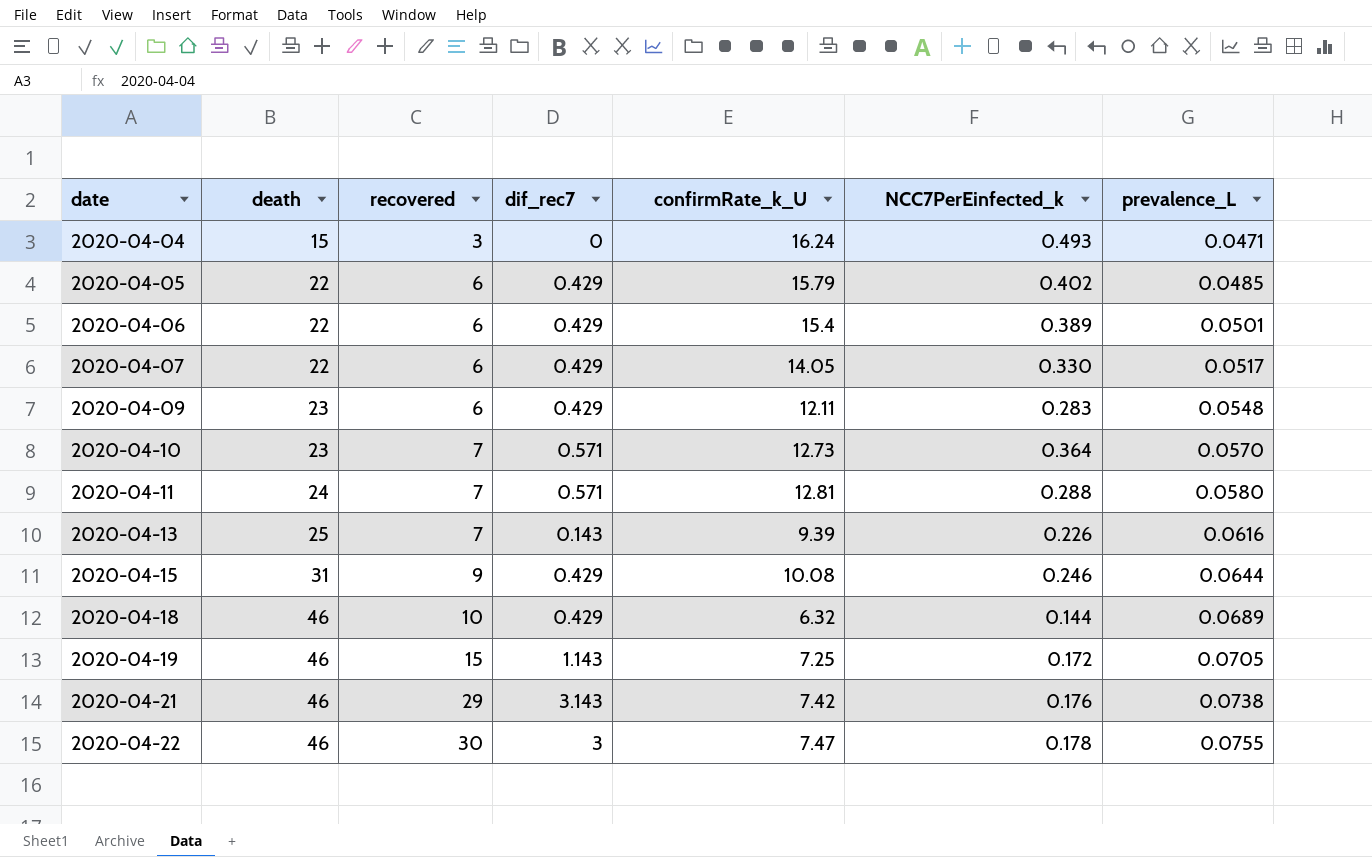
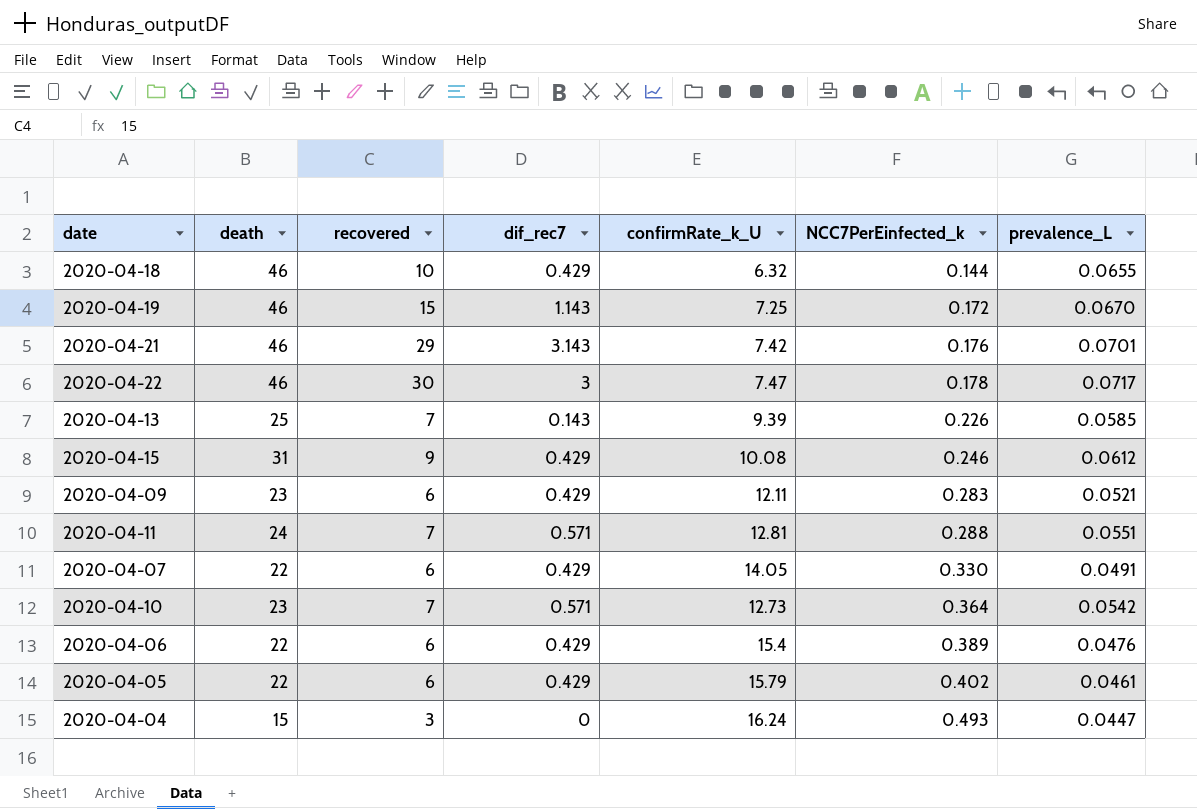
row order: date ascending -> NCC7PerEinfected_k ascending
2020-04-18 | prevalence_L: 0.0689 -> 0.0655
2020-04-19 | prevalence_L: 0.0705 -> 0.0670
2020-04-21 | prevalence_L: 0.0738 -> 0.0701
2020-04-22 | prevalence_L: 0.0755 -> 0.0717
2020-04-13 | prevalence_L: 0.0616 -> 0.0585
2020-04-15 | prevalence_L: 0.0644 -> 0.0612
2020-04-09 | prevalence_L: 0.0548 -> 0.0521
2020-04-11 | prevalence_L: 0.0580 -> 0.0551
2020-04-07 | prevalence_L: 0.0517 -> 0.0491
2020-04-10 | prevalence_L: 0.0570 -> 0.0542
2020-04-06 | prevalence_L: 0.0501 -> 0.0476
2020-04-05 | prevalence_L: 0.0485 -> 0.0461
2020-04-04 | prevalence_L: 0.0471 -> 0.0447

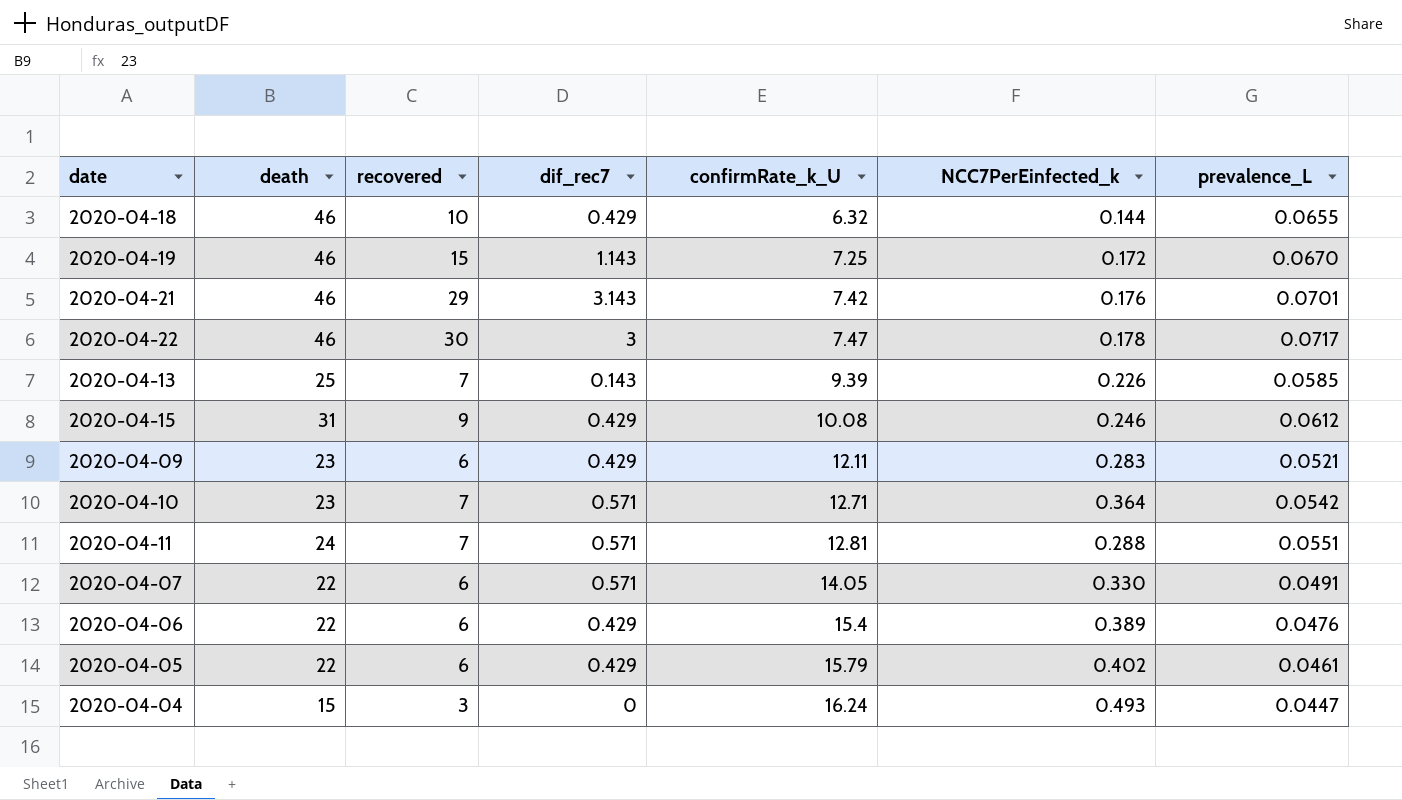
row order: NCC7PerEinfected_k ascending -> confirmRate_k_U ascending
2020-04-10 | confirmRate_k_U: 12.73 -> 12.71
2020-04-07 | dif_rec7: 0.429 -> 0.571

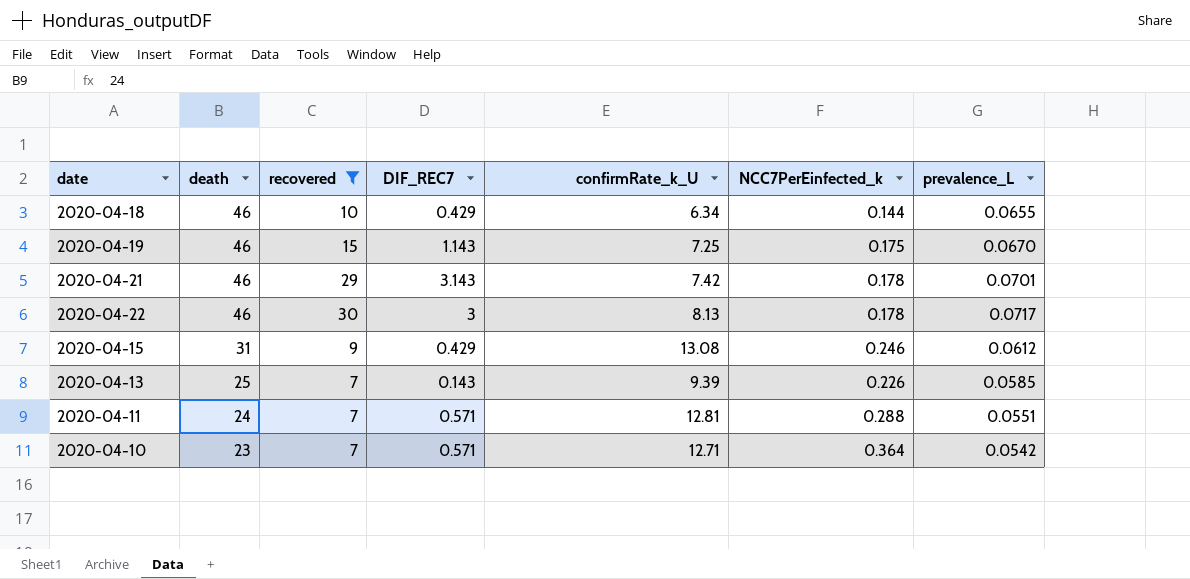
filter: none -> recovered >= 7
row order: confirmRate_k_U ascending -> death descending
column name: dif_rec7 -> DIF_REC7
2020-04-18 | confirmRate_k_U: 6.32 -> 6.34
2020-04-19 | NCC7PerEinfected_k: 0.172 -> 0.175
2020-04-21 | NCC7PerEinfected_k: 0.176 -> 0.178
2020-04-22 | confirmRate_k_U: 7.47 -> 8.13
2020-04-15 | confirmRate_k_U: 10.08 -> 13.08

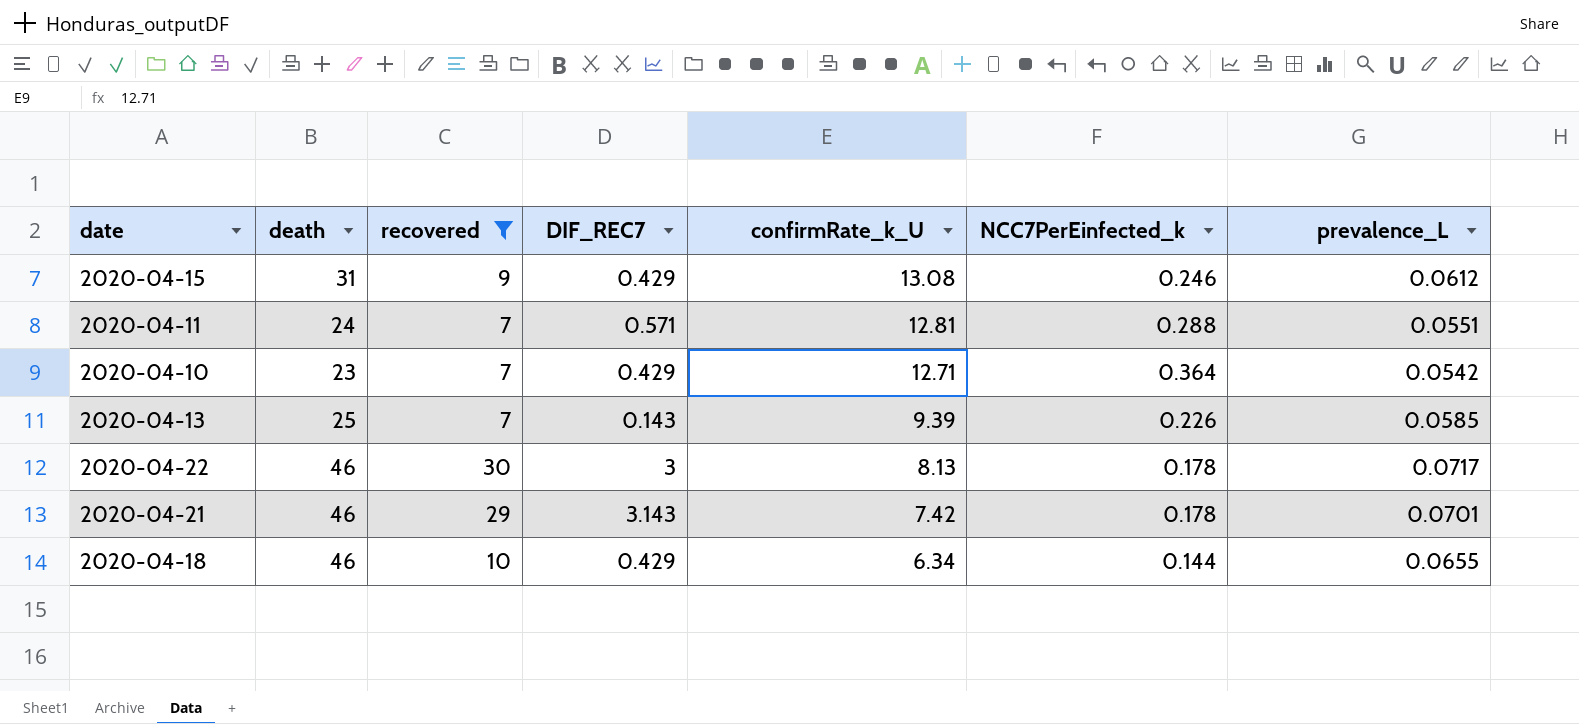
row order: death descending -> confirmRate_k_U descending
row 2020-04-19: 46 | 15 | 1.143 | 7.25 | 0.175 | 0.0670 -> none
2020-04-10 | DIF_REC7: 0.571 -> 0.429

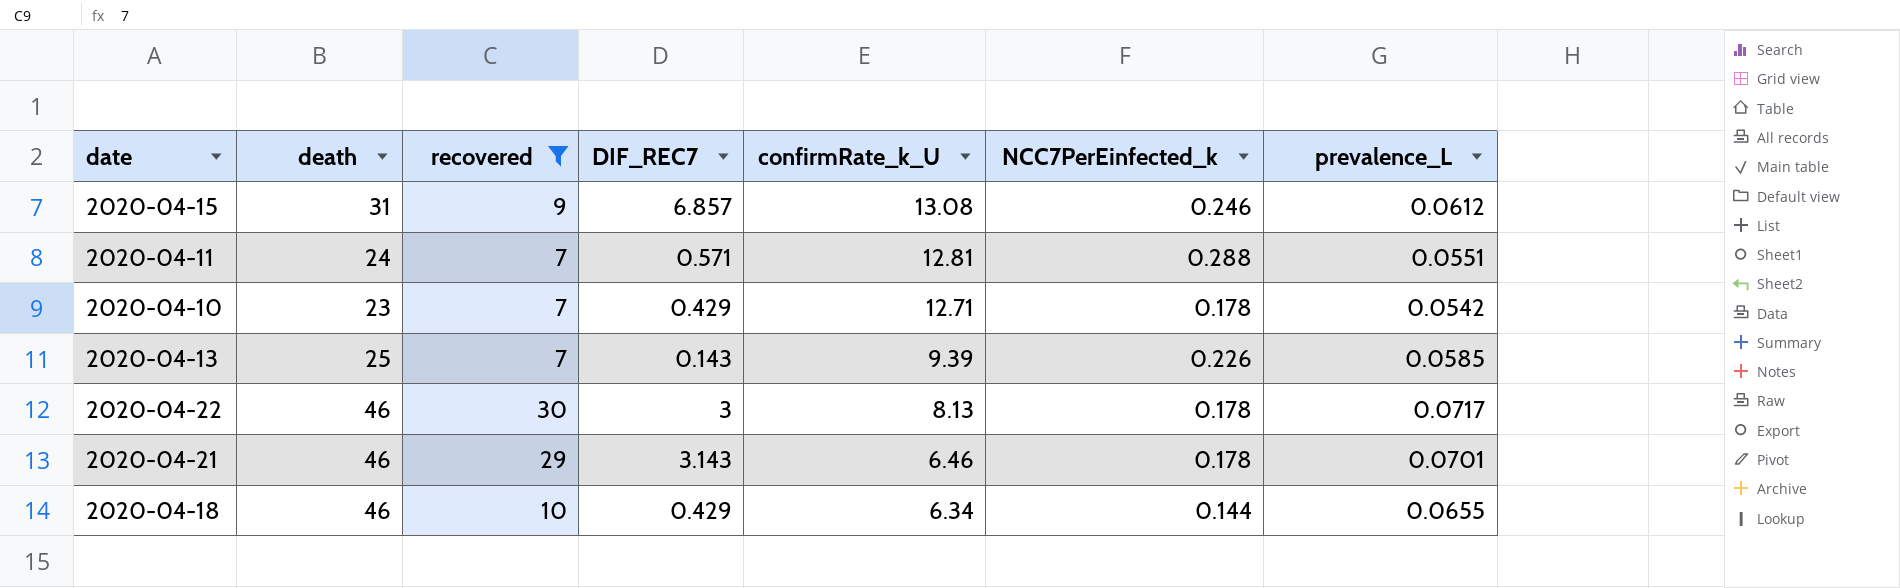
2020-04-15 | DIF_REC7: 0.429 -> 6.857
2020-04-10 | NCC7PerEinfected_k: 0.364 -> 0.178
2020-04-21 | confirmRate_k_U: 7.42 -> 6.46

